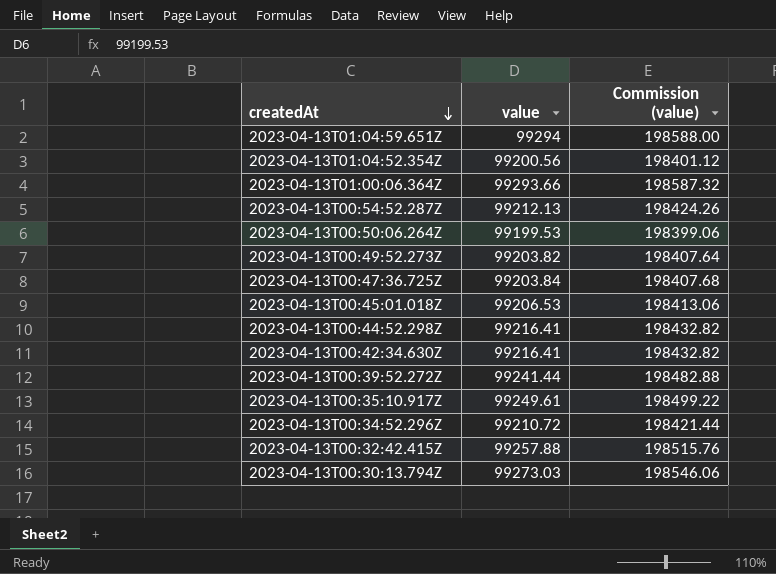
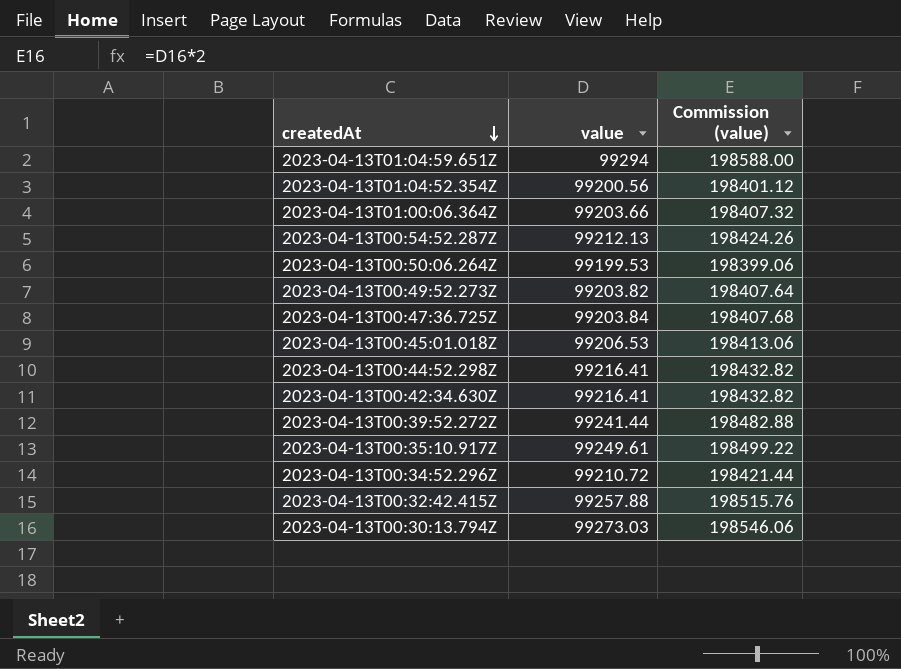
2023-04-13T01:00:06.364Z | value: 99293.66 -> 99203.66
2023-04-13T01:00:06.364Z | Commission (value): 198587.32 -> 198407.32

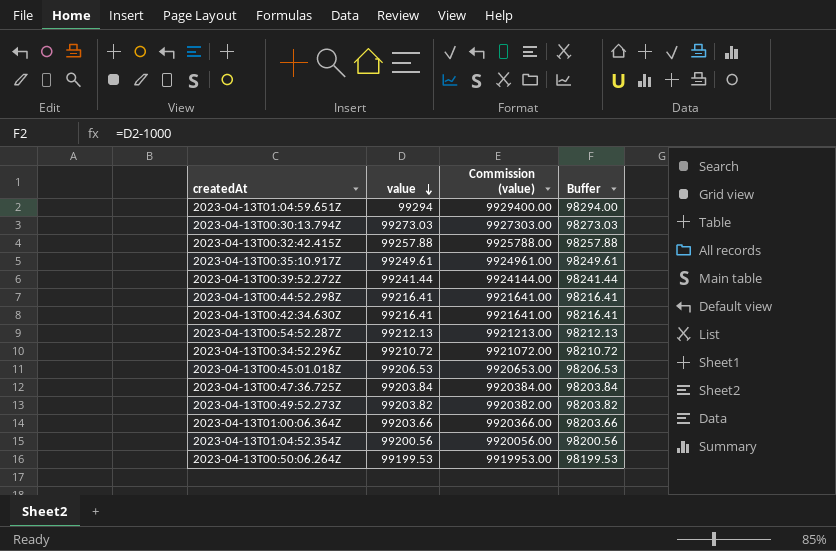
row order: createdAt descending -> value descending
column Commission (value) | formula: [value] * 2 -> [value] * 100
column Buffer | formula: none -> [value] - 1000

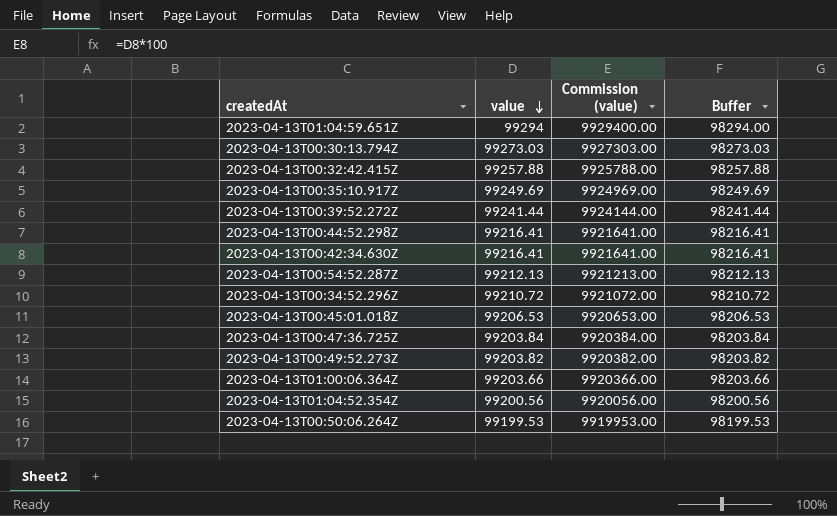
2023-04-13T00:35:10.917Z | value: 99249.61 -> 99249.69
2023-04-13T00:35:10.917Z | Commission (value): 9924961.00 -> 9924969.00
2023-04-13T00:35:10.917Z | Buffer: 98249.61 -> 98249.69

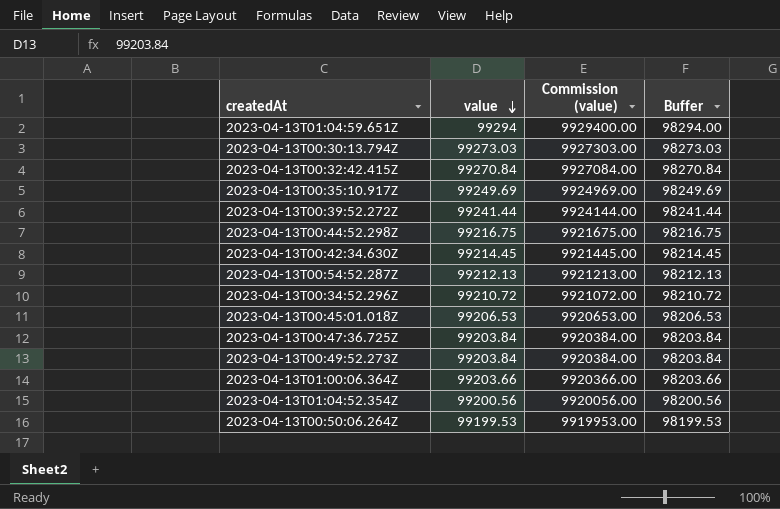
2023-04-13T00:32:42.415Z | value: 99257.88 -> 99270.84
2023-04-13T00:32:42.415Z | Commission (value): 9925788.00 -> 9927084.00
2023-04-13T00:32:42.415Z | Buffer: 98257.88 -> 98270.84
2023-04-13T00:44:52.298Z | value: 99216.41 -> 99216.75
2023-04-13T00:44:52.298Z | Commission (value): 9921641.00 -> 9921675.00
2023-04-13T00:44:52.298Z | Buffer: 98216.41 -> 98216.75
2023-04-13T00:42:34.630Z | value: 99216.41 -> 99214.45
2023-04-13T00:42:34.630Z | Commission (value): 9921641.00 -> 9921445.00
2023-04-13T00:42:34.630Z | Buffer: 98216.41 -> 98214.45
2023-04-13T00:49:52.273Z | value: 99203.82 -> 99203.84
2023-04-13T00:49:52.273Z | Commission (value): 9920382.00 -> 9920384.00
2023-04-13T00:49:52.273Z | Buffer: 98203.82 -> 98203.84

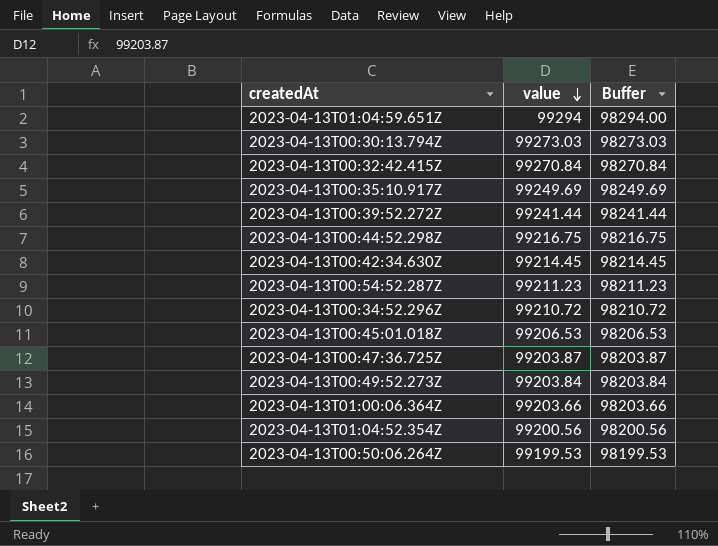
column Commission (value) | formula: [value] * 100 -> none
2023-04-13T00:54:52.287Z | value: 99212.13 -> 99211.23
2023-04-13T00:54:52.287Z | Buffer: 98212.13 -> 98211.23
2023-04-13T00:47:36.725Z | value: 99203.84 -> 99203.87
2023-04-13T00:47:36.725Z | Buffer: 98203.84 -> 98203.87

